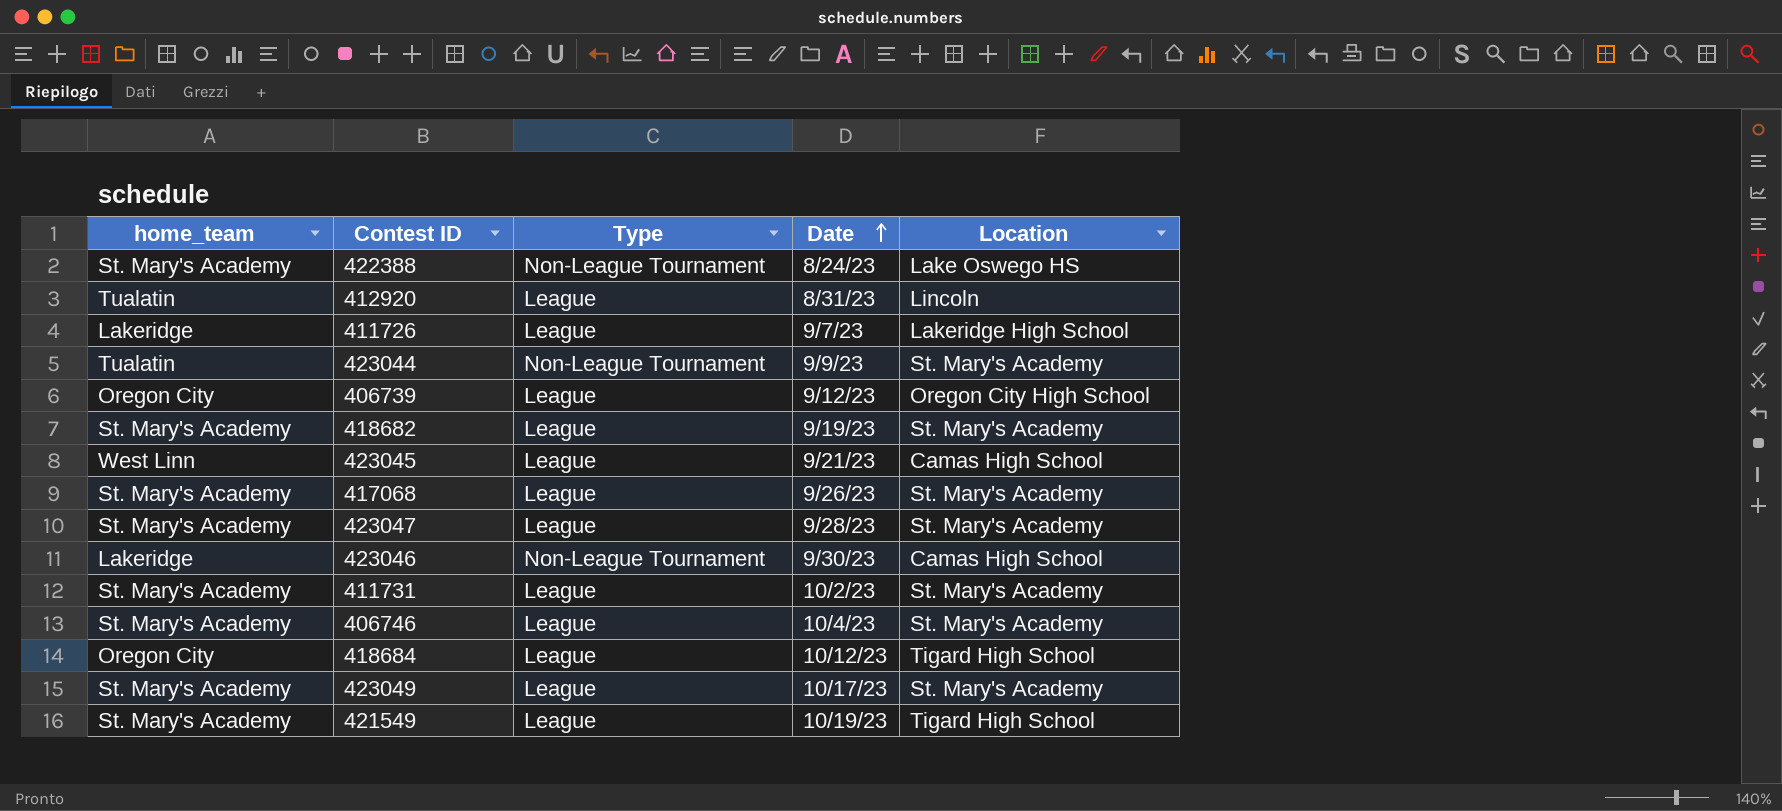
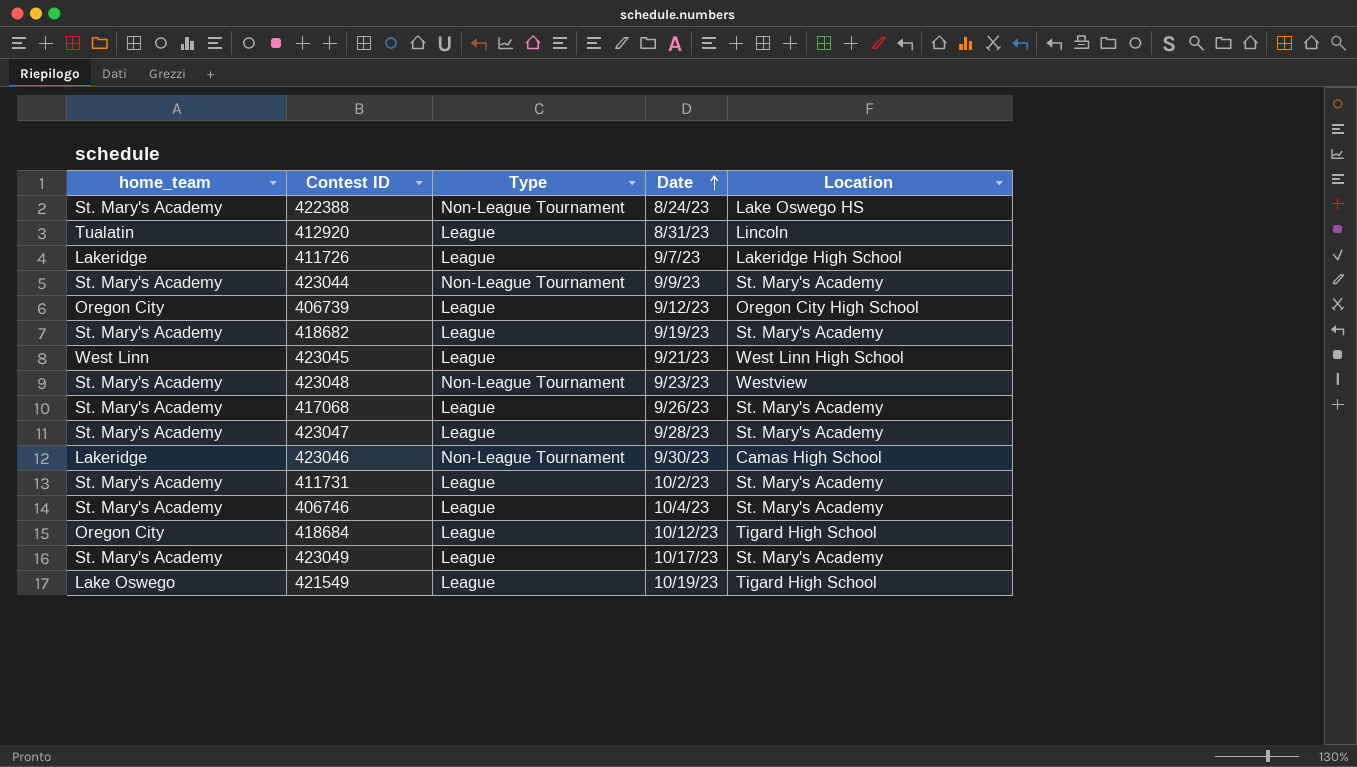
423044 | home_team: Tualatin -> St. Mary's Academy
423045 | Location: Camas High School -> West Linn High School
row 423048: none -> St. Mary's Academy | Non-League Tournament | 9/23/23 | Westview
421549 | home_team: St. Mary's Academy -> Lake Oswego

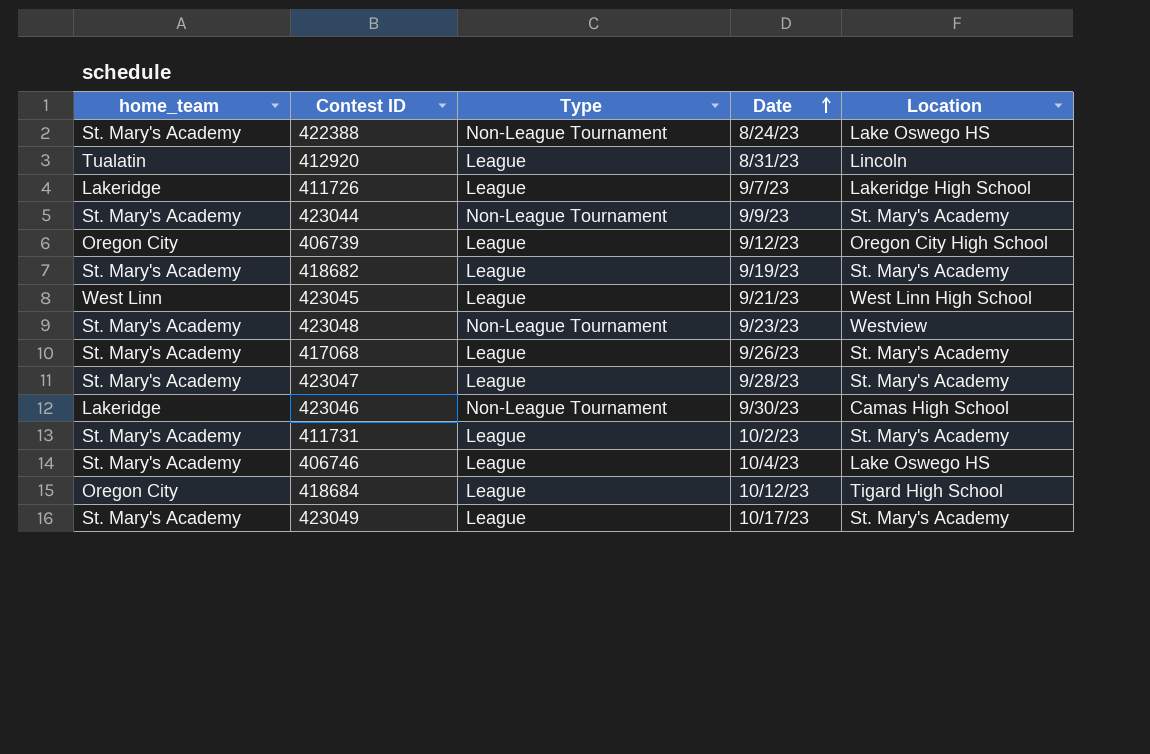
row 421549: Lake Oswego | League | 10/19/23 | Tigard High School -> none
406746 | Location: St. Mary's Academy -> Lake Oswego HS

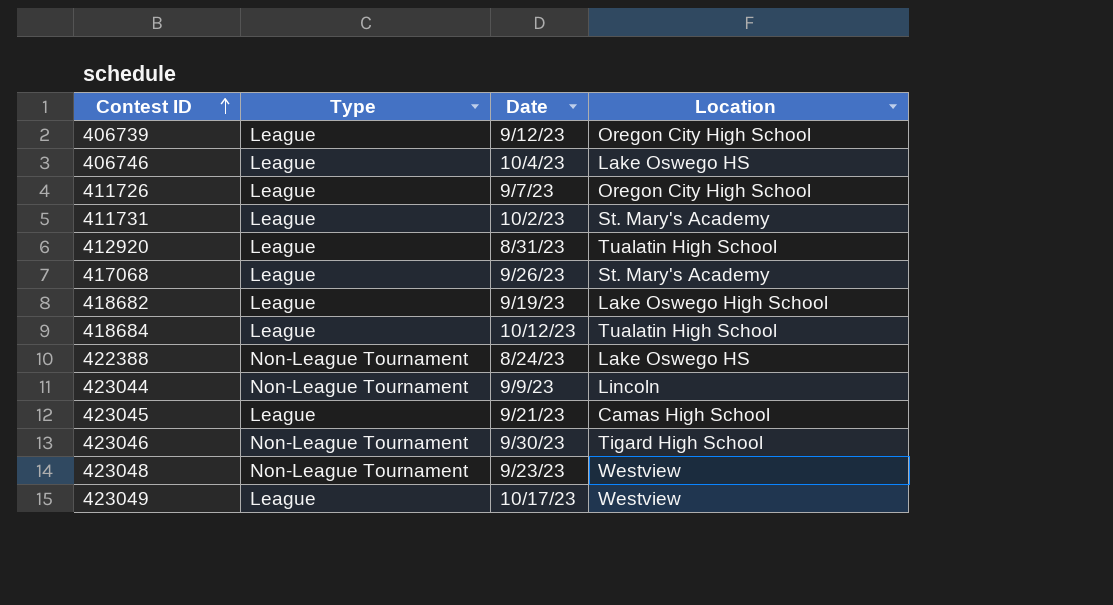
row order: Date ascending -> Contest ID ascending
column home_team | position: 1 -> none
row 423047: St. Mary's Academy | League | 9/28/23 | St. Mary's Academy -> none
411726 | Location: Lakeridge High School -> Oregon City High School
412920 | Location: Lincoln -> Tualatin High School
418682 | Location: St. Mary's Academy -> Lake Oswego High School
418684 | Location: Tigard High School -> Tualatin High School
423044 | Location: St. Mary's Academy -> Lincoln
423045 | Location: West Linn High School -> Camas High School
423046 | Location: Camas High School -> Tigard High School
423049 | Location: St. Mary's Academy -> Westview

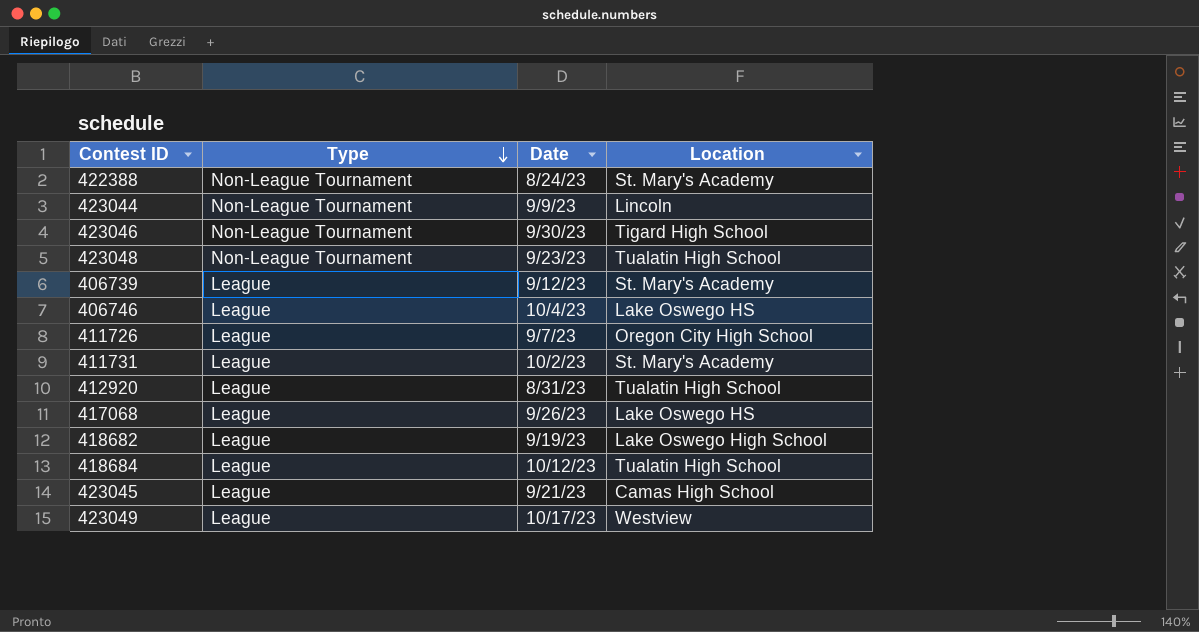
row order: Contest ID ascending -> Type descending
422388 | Location: Lake Oswego HS -> St. Mary's Academy
423048 | Location: Westview -> Tualatin High School
406739 | Location: Oregon City High School -> St. Mary's Academy
417068 | Location: St. Mary's Academy -> Lake Oswego HS

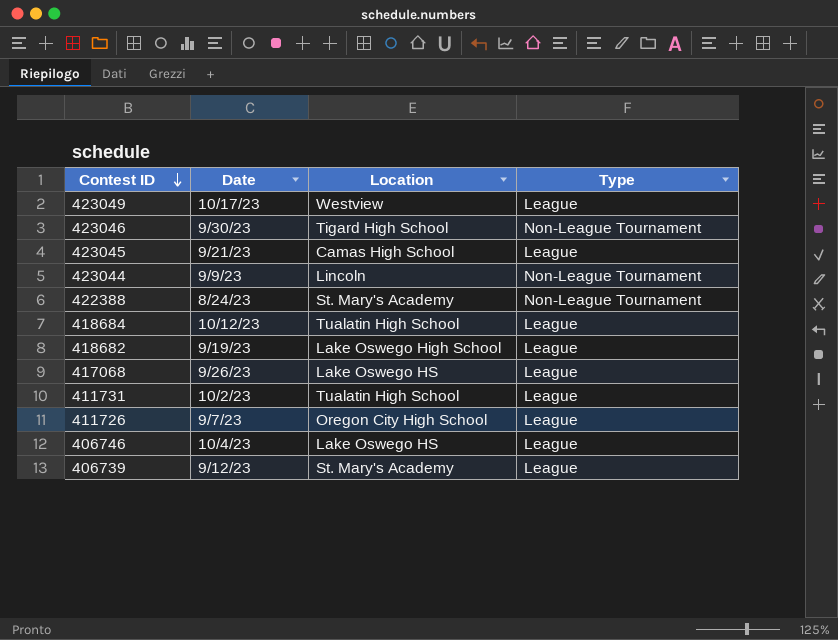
row order: Type descending -> Contest ID descending
column Type | position: 2 -> 4
row 423048: Non-League Tournament | 9/23/23 | Tualatin High School -> none
row 412920: League | 8/31/23 | Tualatin High School -> none
411731 | Location: St. Mary's Academy -> Tualatin High School

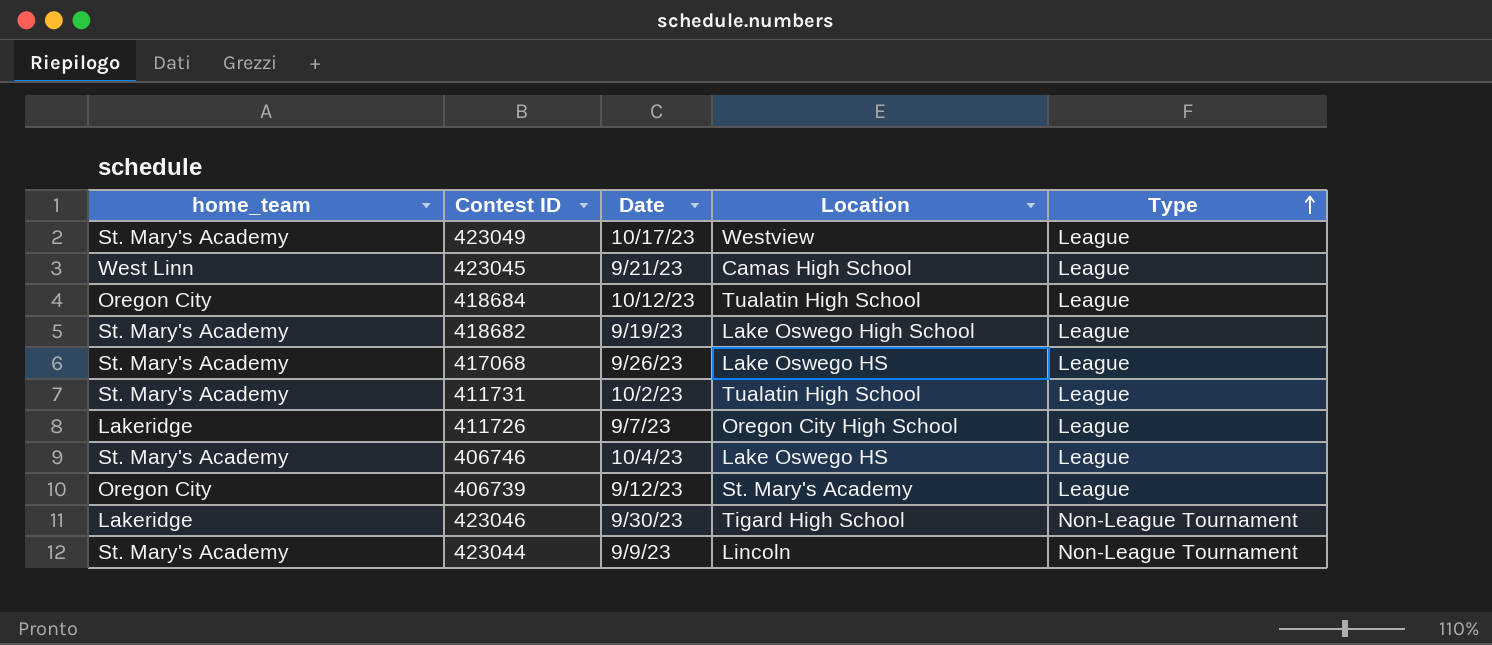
row order: Contest ID descending -> Type ascending
column home_team | position: none -> 1
row 422388: 8/24/23 | St. Mary's Academy | Non-League Tournament -> none

